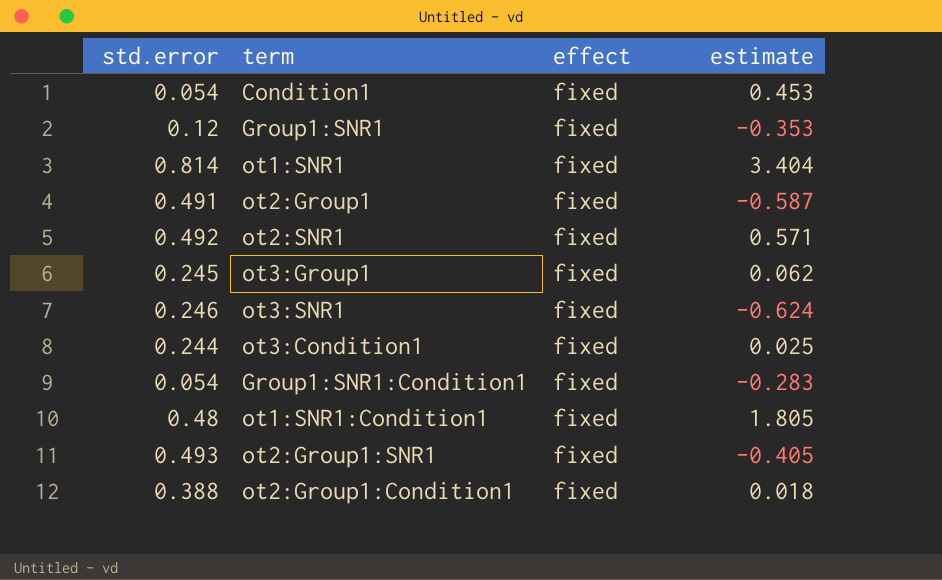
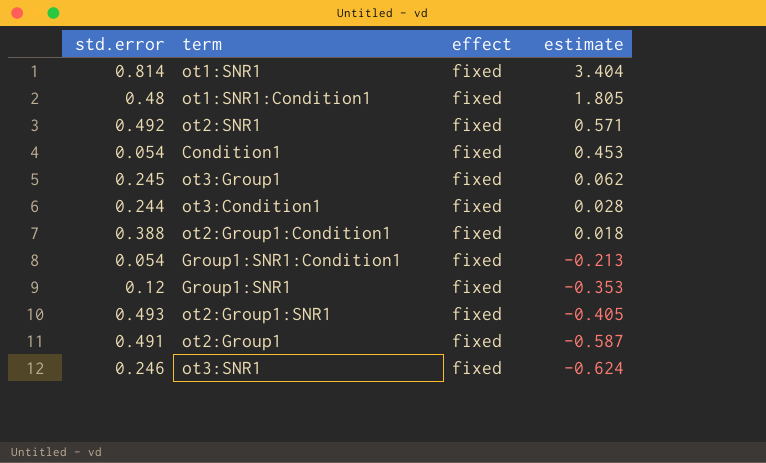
row order: none -> estimate descending
ot3:Condition1 | estimate: 0.025 -> 0.028
Group1:SNR1:Condition1 | estimate: -0.283 -> -0.213

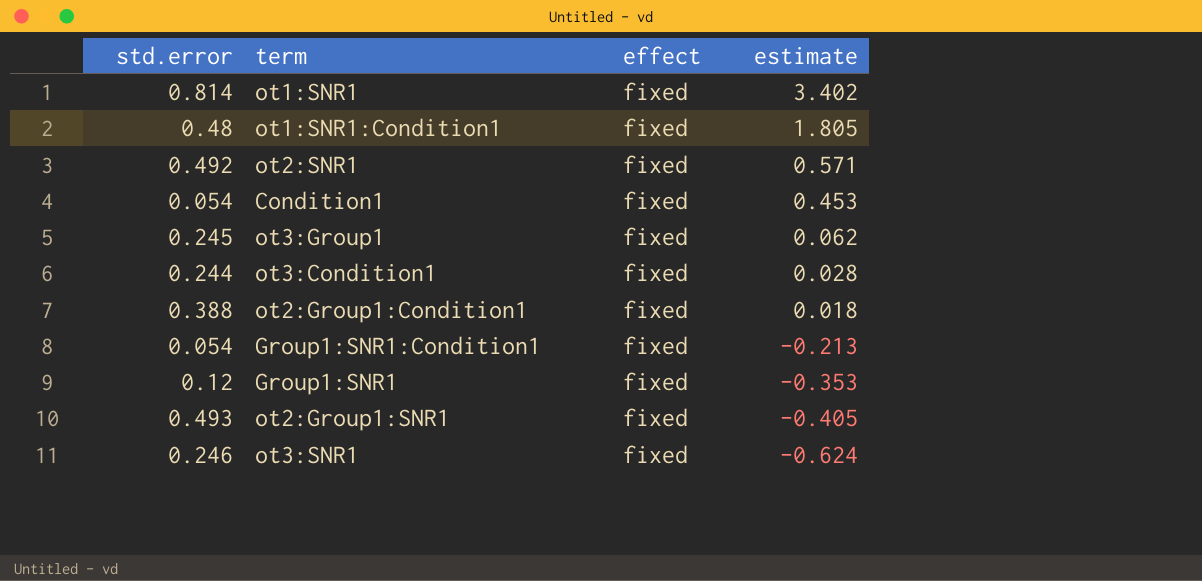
row ot2:Group1: 0.491 | fixed | -0.587 -> none
ot1:SNR1 | estimate: 3.404 -> 3.402

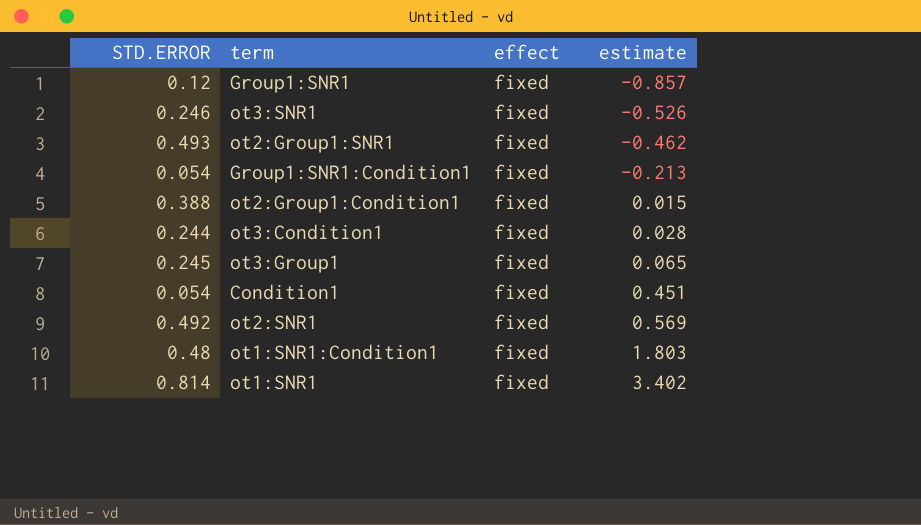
row order: estimate descending -> estimate ascending
column name: std.error -> STD.ERROR
Group1:SNR1 | estimate: -0.353 -> -0.857
ot3:SNR1 | estimate: -0.624 -> -0.526
ot2:Group1:SNR1 | estimate: -0.405 -> -0.462
ot2:Group1:Condition1 | estimate: 0.018 -> 0.015
ot3:Group1 | estimate: 0.062 -> 0.065
Condition1 | estimate: 0.453 -> 0.451
ot2:SNR1 | estimate: 0.571 -> 0.569
ot1:SNR1:Condition1 | estimate: 1.805 -> 1.803

